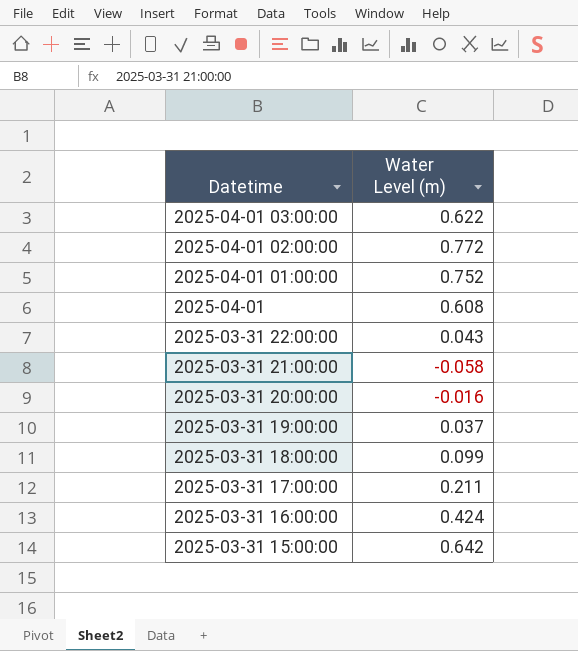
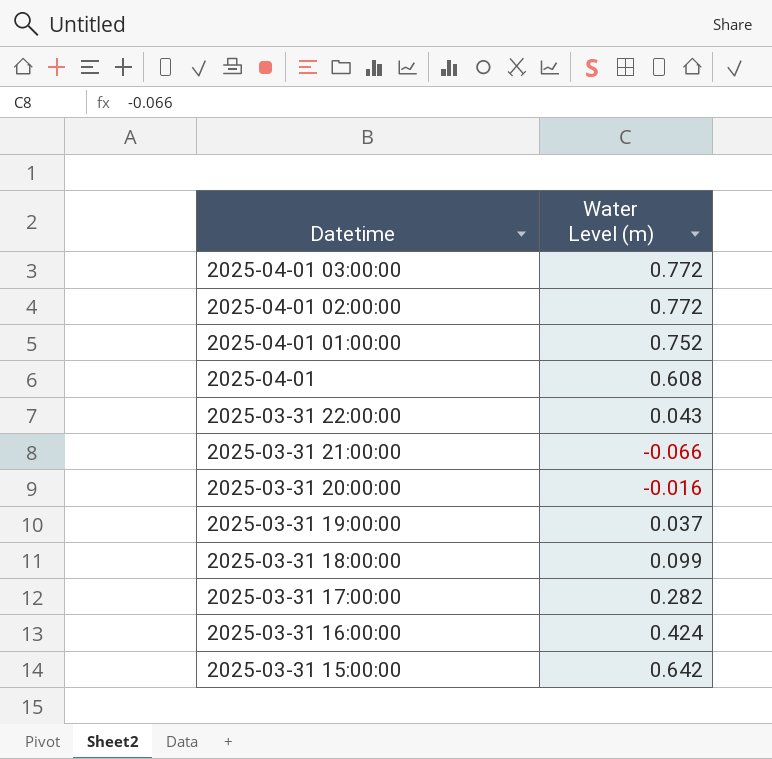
2025-04-01 03:00:00 | Water Level (m): 0.622 -> 0.772
2025-03-31 21:00:00 | Water Level (m): -0.058 -> -0.066
2025-03-31 17:00:00 | Water Level (m): 0.211 -> 0.282

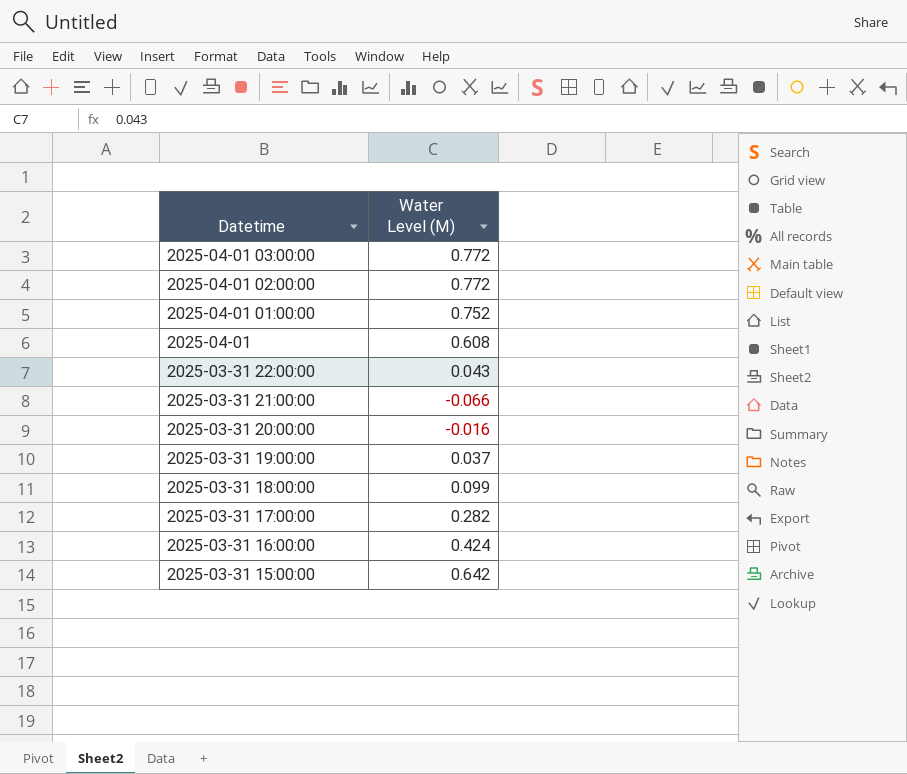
column name: Water Level (m) -> Water Level (M)

